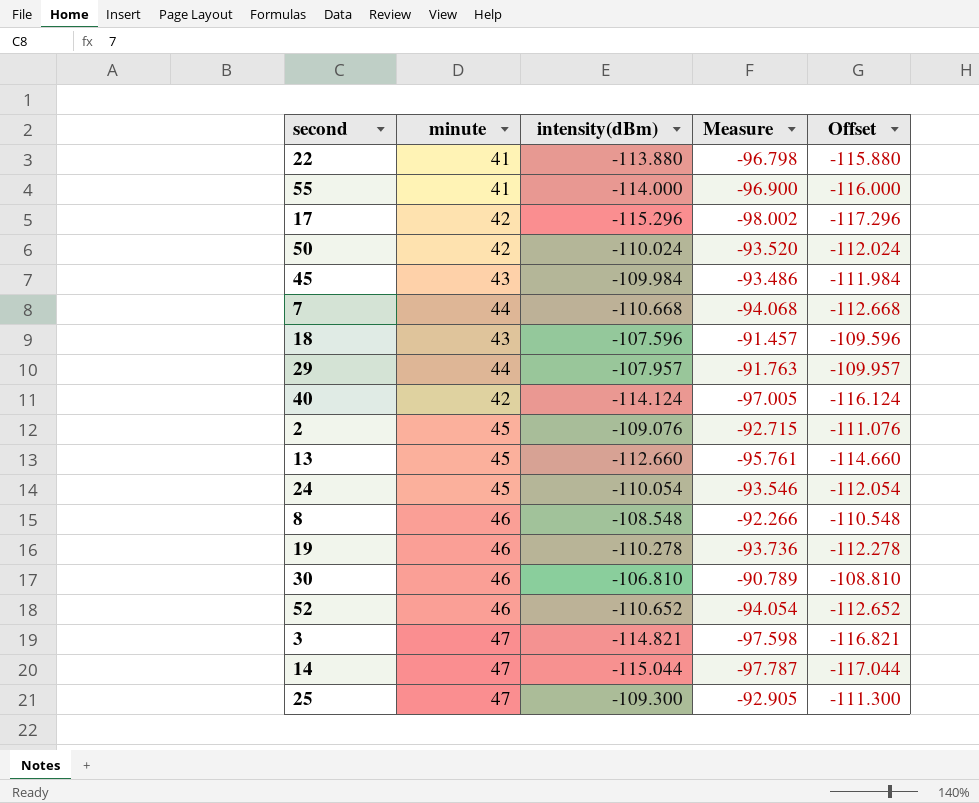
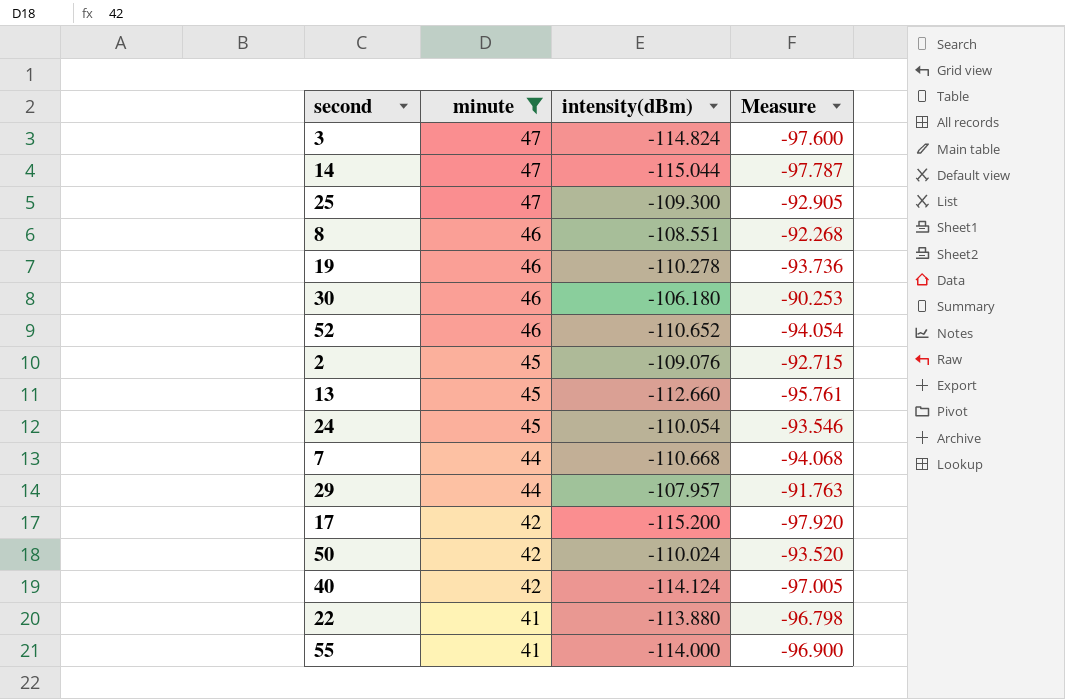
filter: none -> minute != 43
row order: none -> minute descending
column Offset | formula: [intensity(dBm)] - 2 -> none
3 | intensity(dBm): -114.821 -> -114.824
3 | Measure: -97.598 -> -97.600
8 | intensity(dBm): -108.548 -> -108.551
8 | Measure: -92.266 -> -92.268
30 | intensity(dBm): -106.810 -> -106.180
30 | Measure: -90.789 -> -90.253
17 | intensity(dBm): -115.296 -> -115.200
17 | Measure: -98.002 -> -97.920

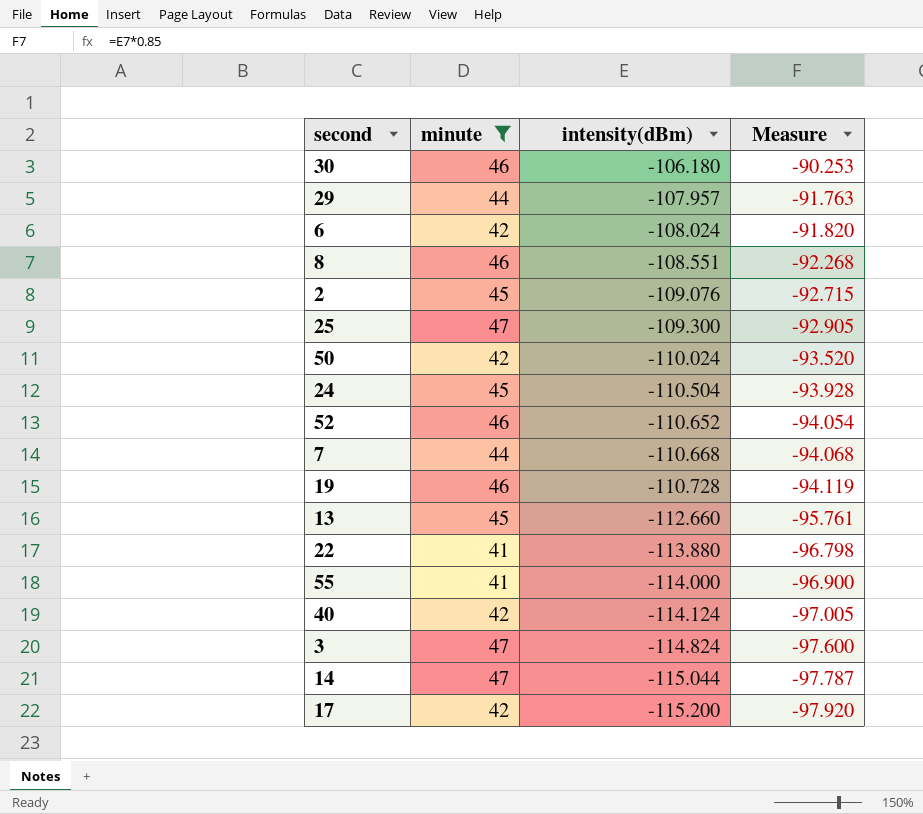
row order: minute descending -> intensity(dBm) descending
row 6: none -> 42 | -108.024 | -91.820
24 | intensity(dBm): -110.054 -> -110.504
24 | Measure: -93.546 -> -93.928
19 | intensity(dBm): -110.278 -> -110.728
19 | Measure: -93.736 -> -94.119

